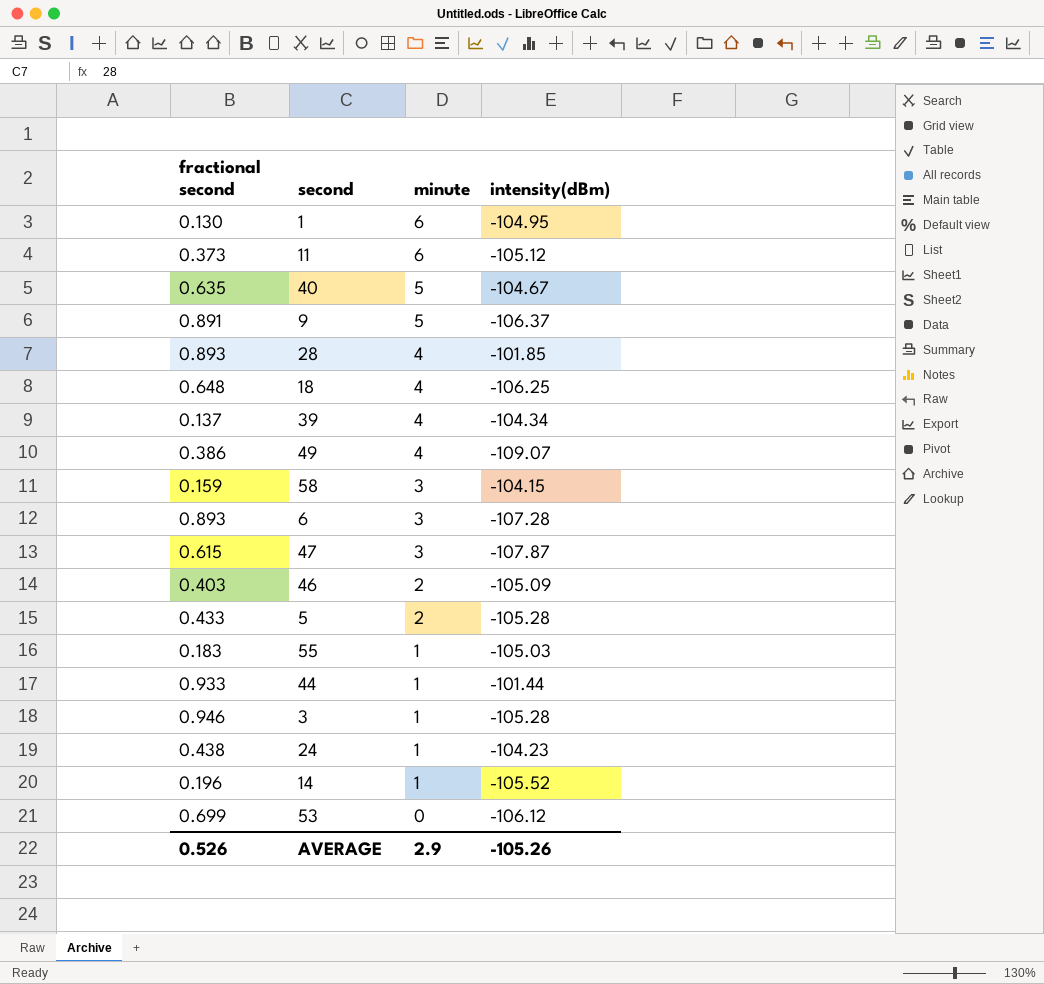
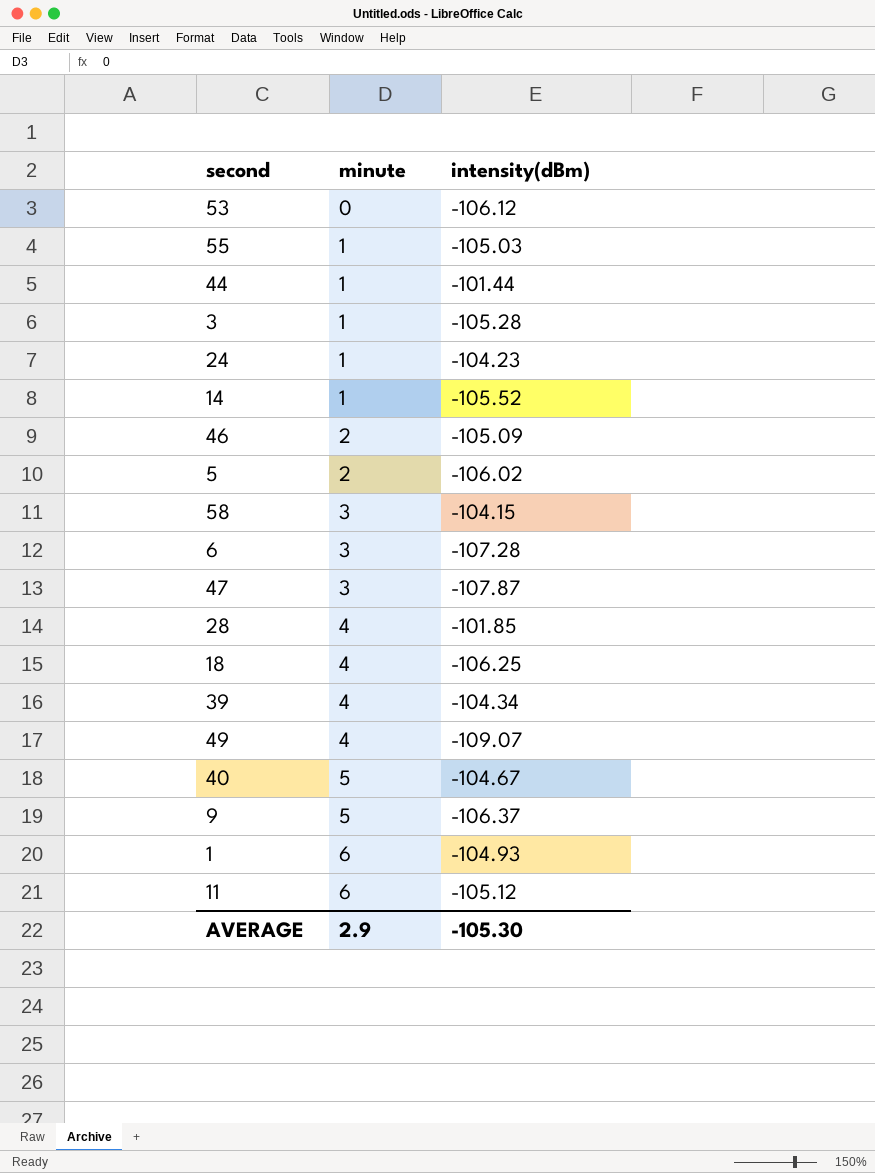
row order: minute descending -> minute ascending
column fractional second | position: 1 -> none
5 | intensity(dBm): -105.28 -> -106.02
1 | intensity(dBm): -104.95 -> -104.93
AVERAGE | intensity(dBm): -105.26 -> -105.30

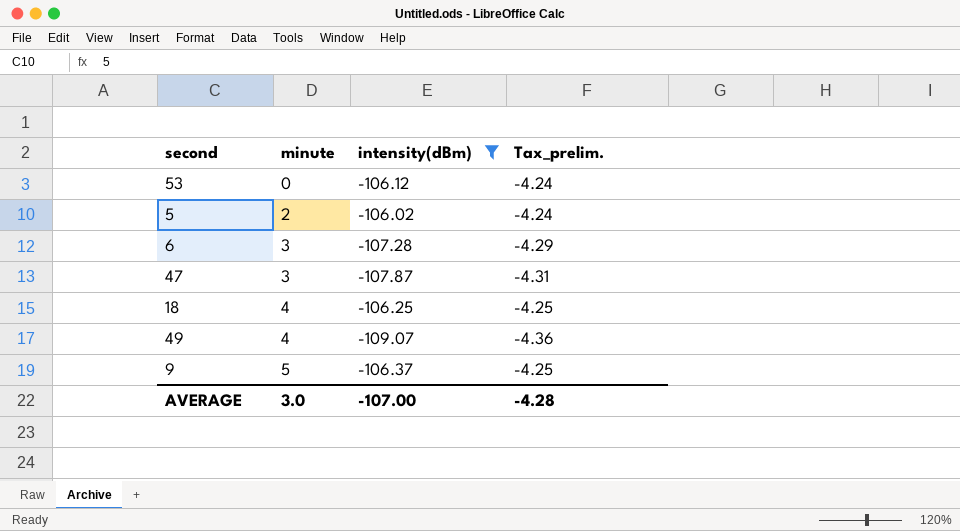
filter: none -> intensity(dBm) <= -106.02
column Tax_prelim. | formula: none -> [intensity(dBm)] * 0.04
AVERAGE | minute: 2.9 -> 3.0
AVERAGE | intensity(dBm): -105.30 -> -107.00

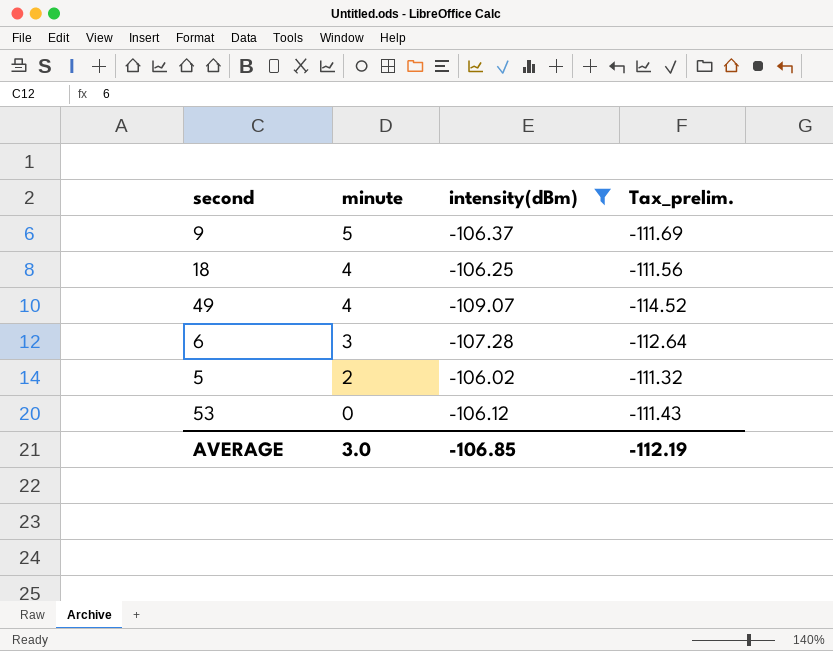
row order: minute ascending -> minute descending
column Tax_prelim. | formula: [intensity(dBm)] * 0.04 -> [intensity(dBm)] * 1.05
row 47: 3 | -107.87 | -4.31 -> none
AVERAGE | intensity(dBm): -107.00 -> -106.85
AVERAGE | Tax_prelim.: -4.28 -> -112.19

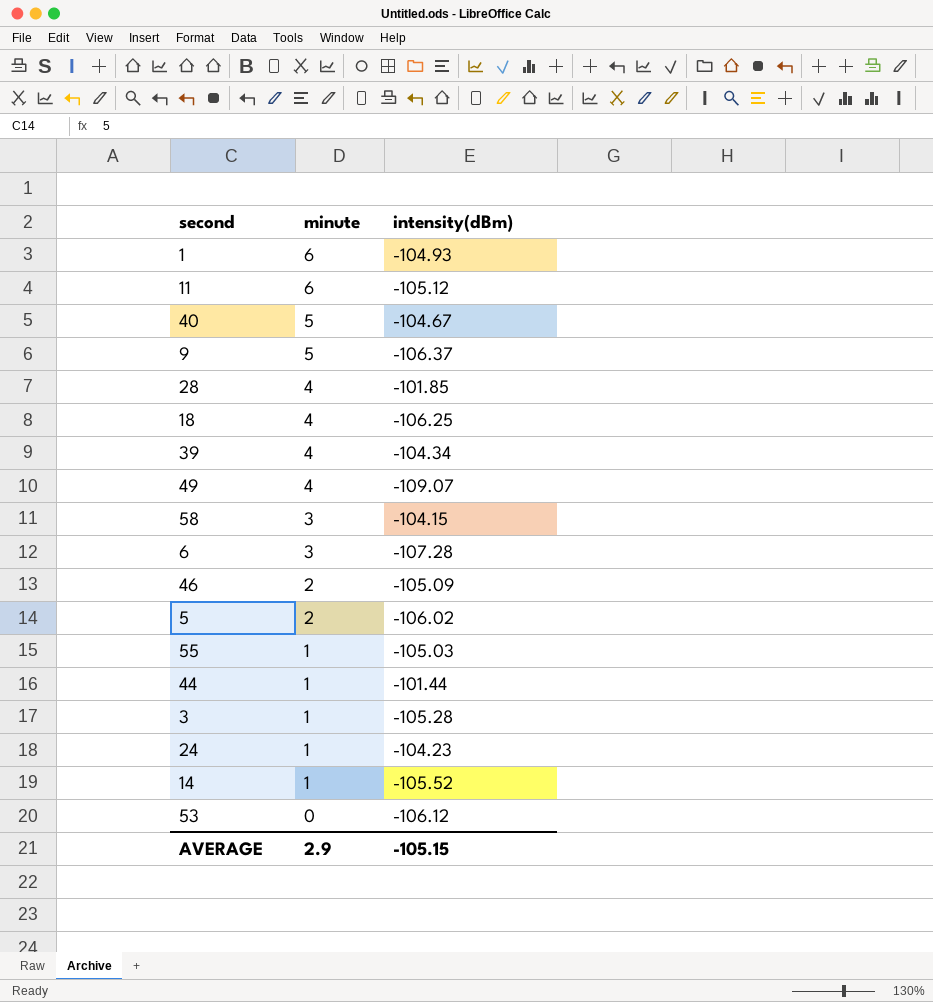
filter: intensity(dBm) <= -106.02 -> none
column Tax_prelim. | formula: [intensity(dBm)] * 1.05 -> none
AVERAGE | minute: 3.0 -> 2.9
AVERAGE | intensity(dBm): -106.85 -> -105.15

